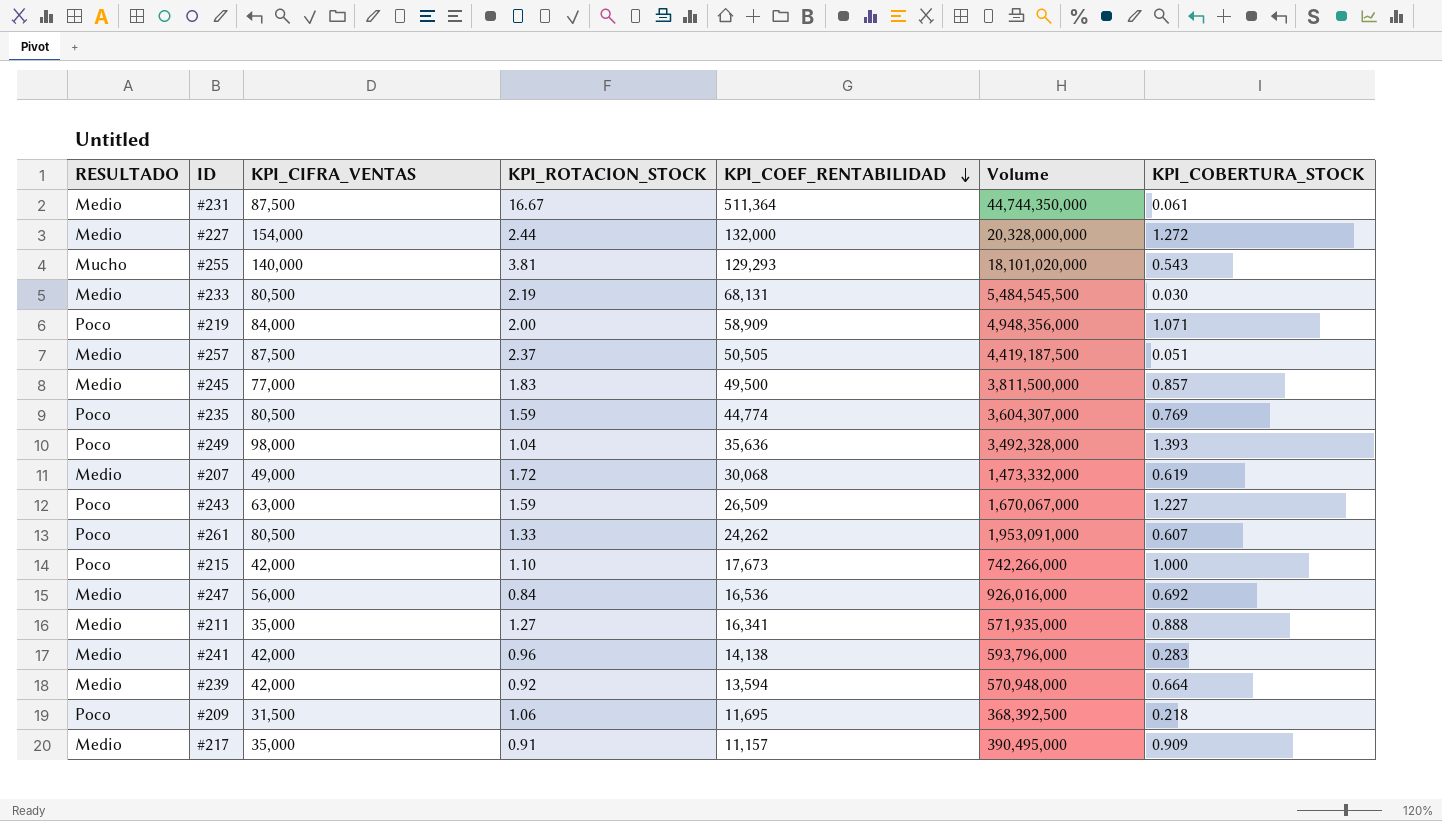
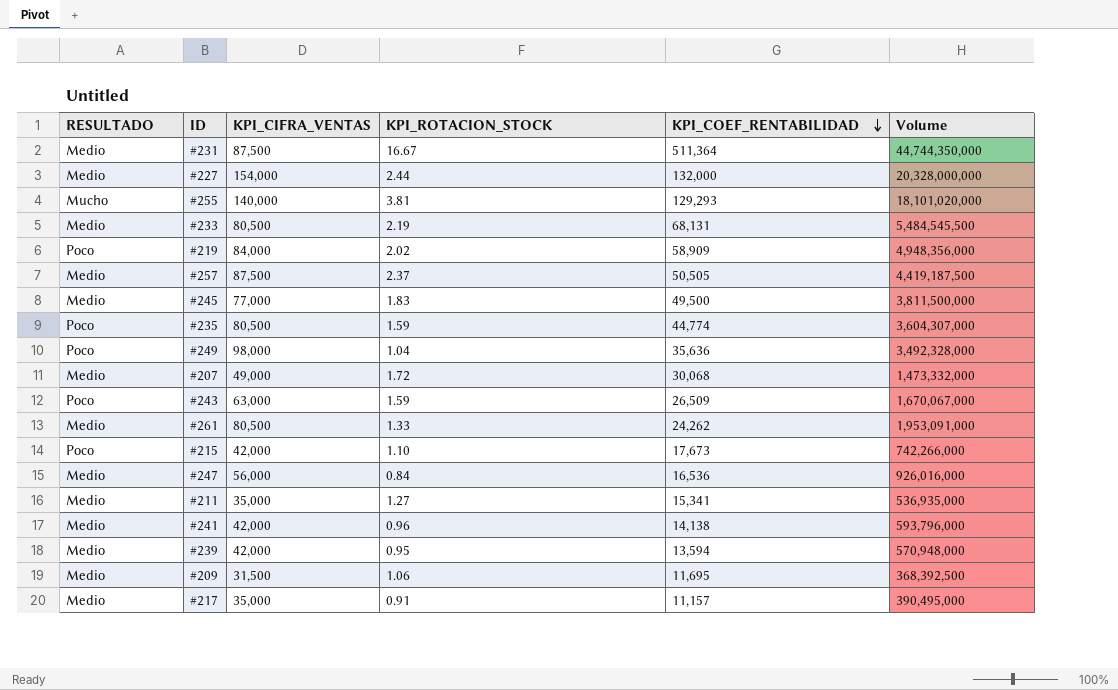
column KPI_COBERTURA_STOCK | position: 7 -> none
#219 | KPI_ROTACION_STOCK: 2.00 -> 2.02
#261 | RESULTADO: Poco -> Medio
#211 | KPI_COEF_RENTABILIDAD: 16,341 -> 15,341
#211 | Volume: 571,935,000 -> 536,935,000
#239 | KPI_ROTACION_STOCK: 0.92 -> 0.95
#209 | RESULTADO: Poco -> Medio

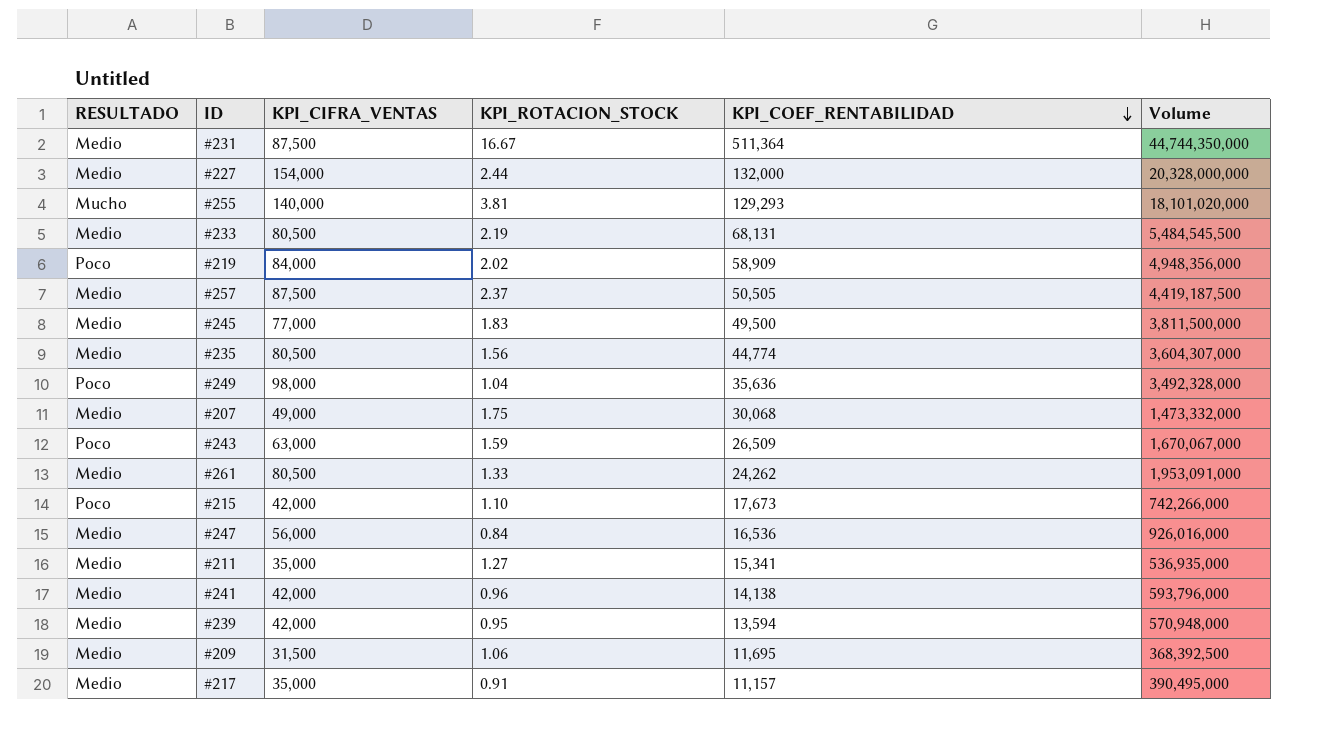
#235 | RESULTADO: Poco -> Medio
#235 | KPI_ROTACION_STOCK: 1.59 -> 1.56
#207 | KPI_ROTACION_STOCK: 1.72 -> 1.75

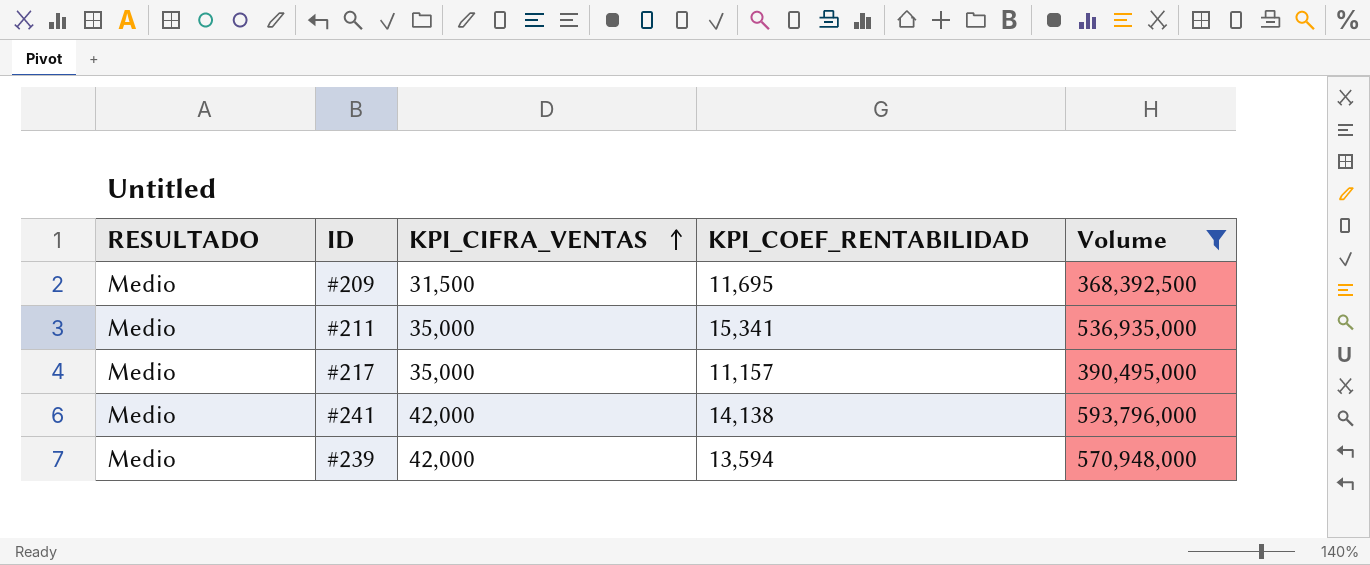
filter: none -> Volume <= 593,796,000
row order: KPI_COEF_RENTABILIDAD descending -> KPI_CIFRA_VENTAS ascending
column KPI_ROTACION_STOCK | position: 4 -> none

